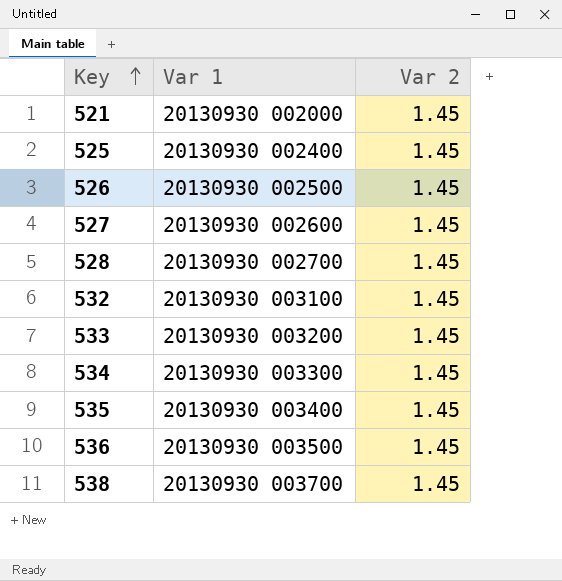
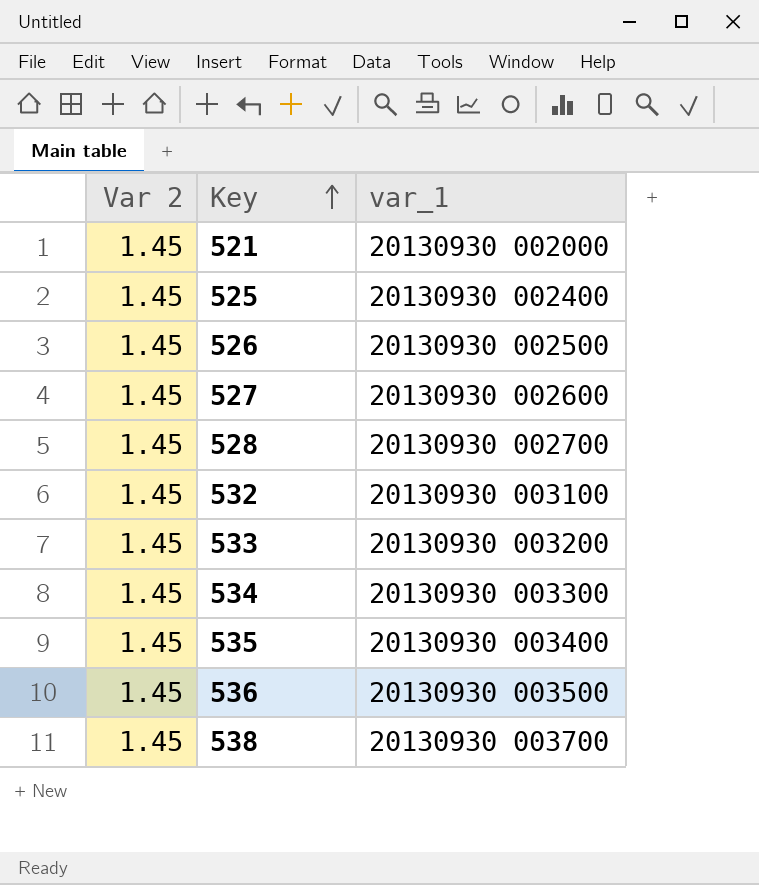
column Var 2 | position: 3 -> 1
column name: Var 1 -> var_1

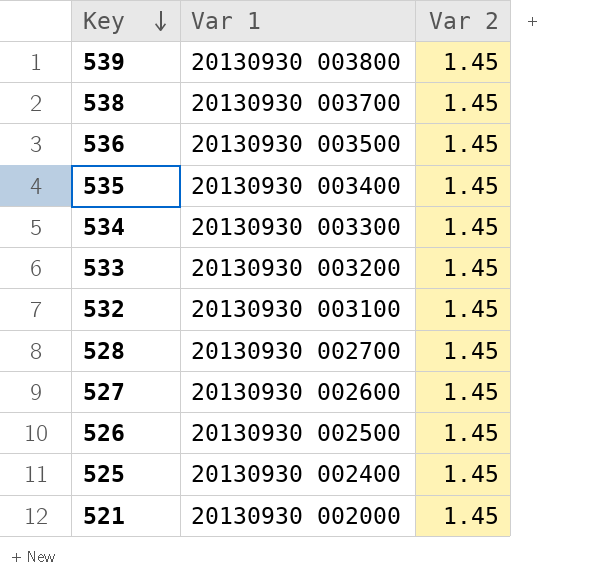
row order: Key ascending -> Key descending
column name: var_1 -> Var 1
column Var 2 | position: 1 -> 3
row 539: none -> 20130930 003800 | 1.45

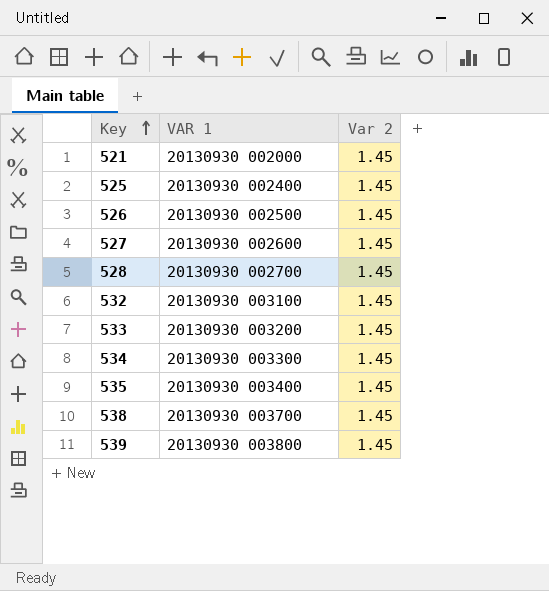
row order: Key descending -> Key ascending
column name: Var 1 -> VAR 1
row 536: 20130930 003500 | 1.45 -> none

